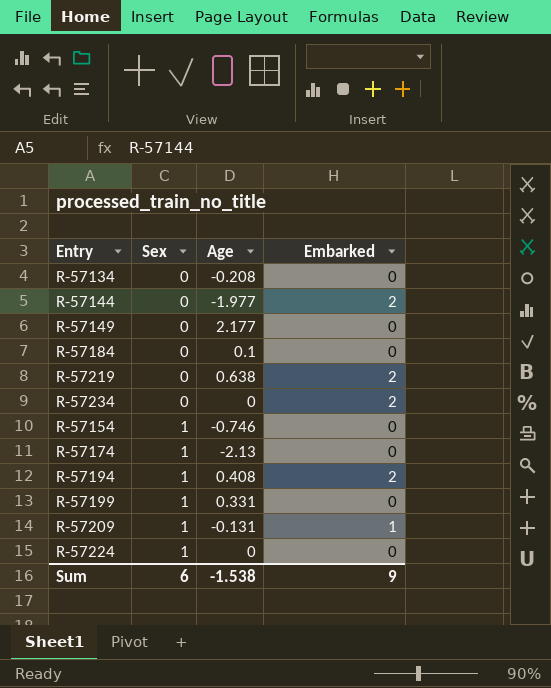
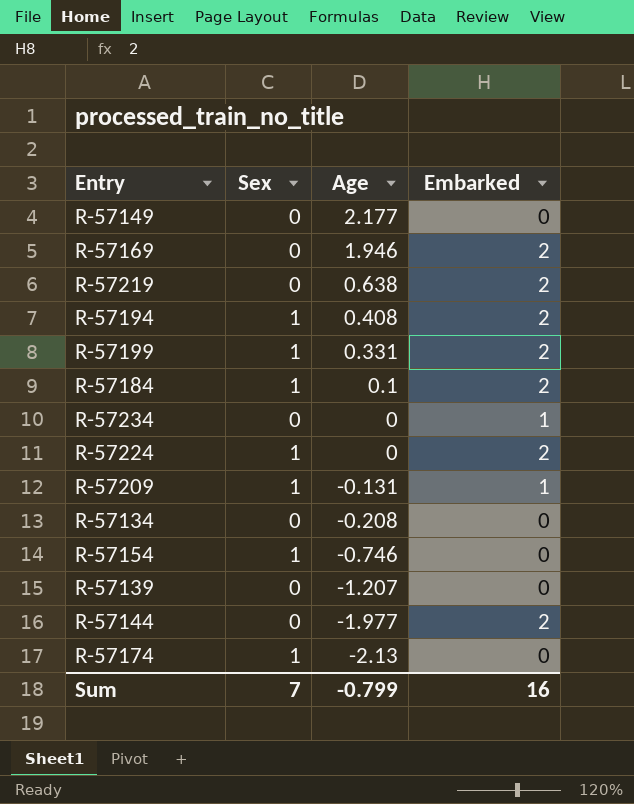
row order: Sex ascending -> Age descending
row R-57169: none -> 0 | 1.946 | 2
R-57199 | Embarked: 0 -> 2
R-57184 | Sex: 0 -> 1
R-57184 | Embarked: 0 -> 2
R-57234 | Embarked: 2 -> 1
R-57224 | Embarked: 0 -> 2
row R-57139: none -> 0 | -1.207 | 0
Sum | Sex: 6 -> 7
Sum | Age: -1.538 -> -0.799
Sum | Embarked: 9 -> 16

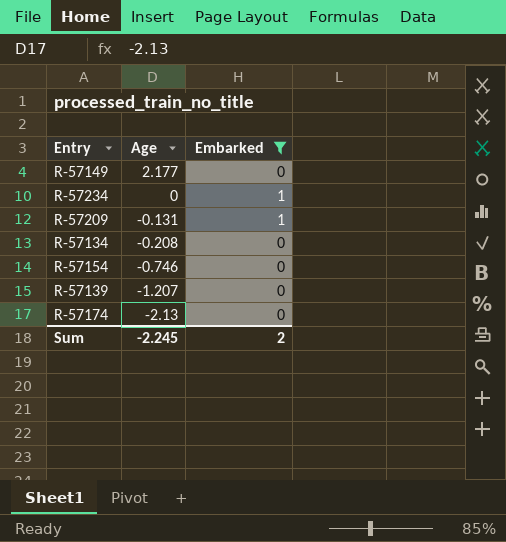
filter: none -> Embarked != 2
column Sex | position: 2 -> none
Sum | Age: -0.799 -> -2.245
Sum | Embarked: 16 -> 2

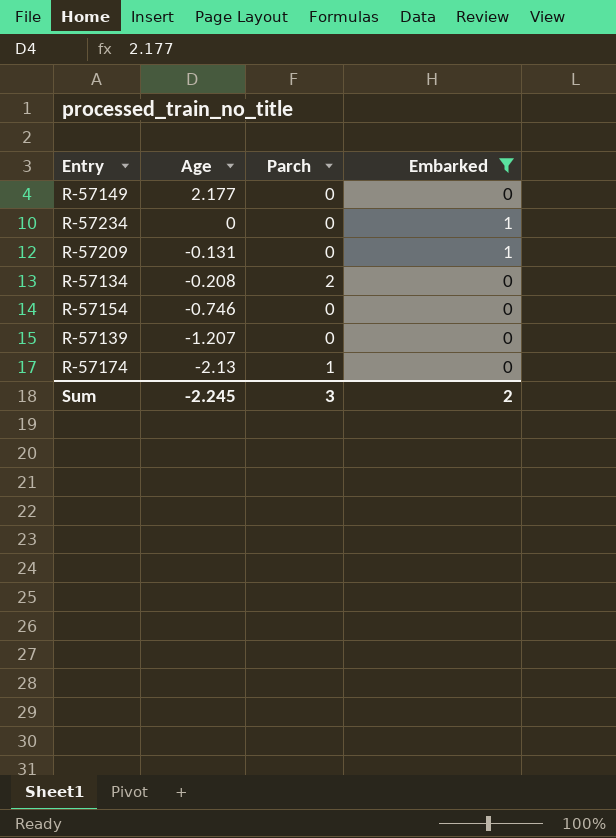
column Parch | position: none -> 3

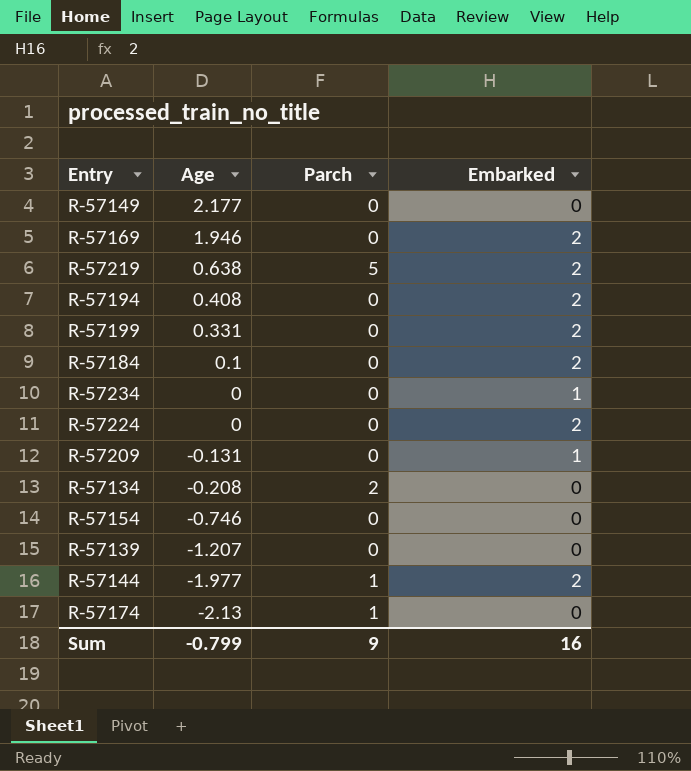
filter: Embarked != 2 -> none
Sum | Age: -2.245 -> -0.799
Sum | Parch: 3 -> 9
Sum | Embarked: 2 -> 16

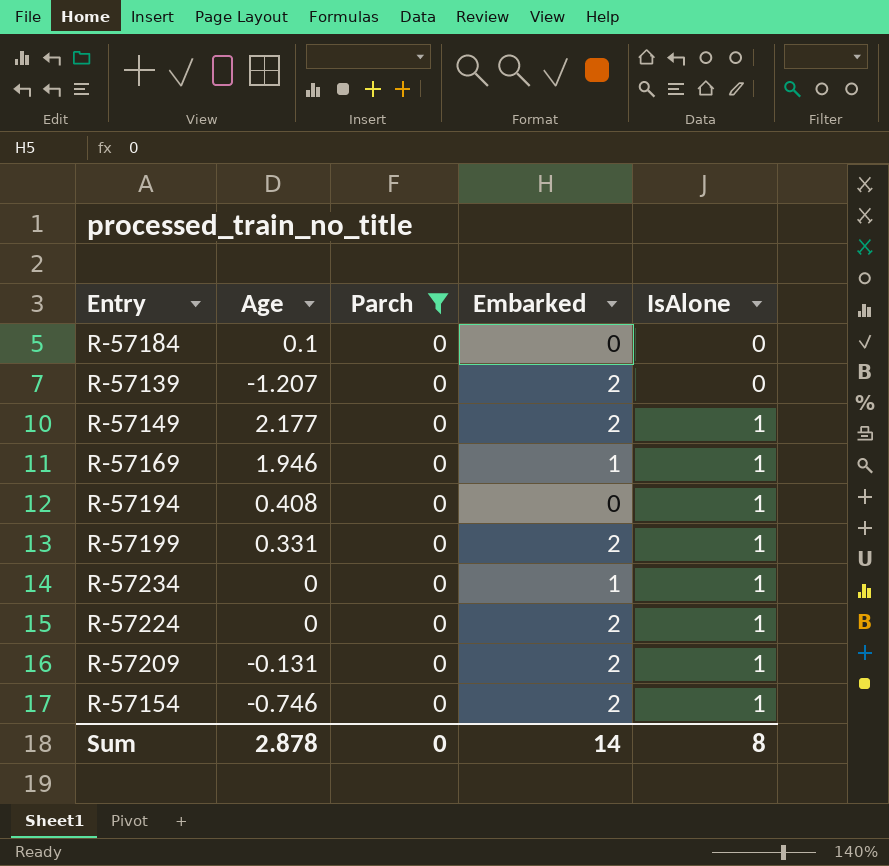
filter: none -> Parch = 0
row order: Age descending -> IsAlone ascending
column IsAlone | position: none -> 5
R-57184 | Embarked: 2 -> 0
R-57139 | Embarked: 0 -> 2
R-57149 | Embarked: 0 -> 2
R-57169 | Embarked: 2 -> 1
R-57194 | Embarked: 2 -> 0
R-57209 | Embarked: 1 -> 2
R-57154 | Embarked: 0 -> 2
Sum | Age: -0.799 -> 2.878
Sum | Parch: 9 -> 0
Sum | Embarked: 16 -> 14

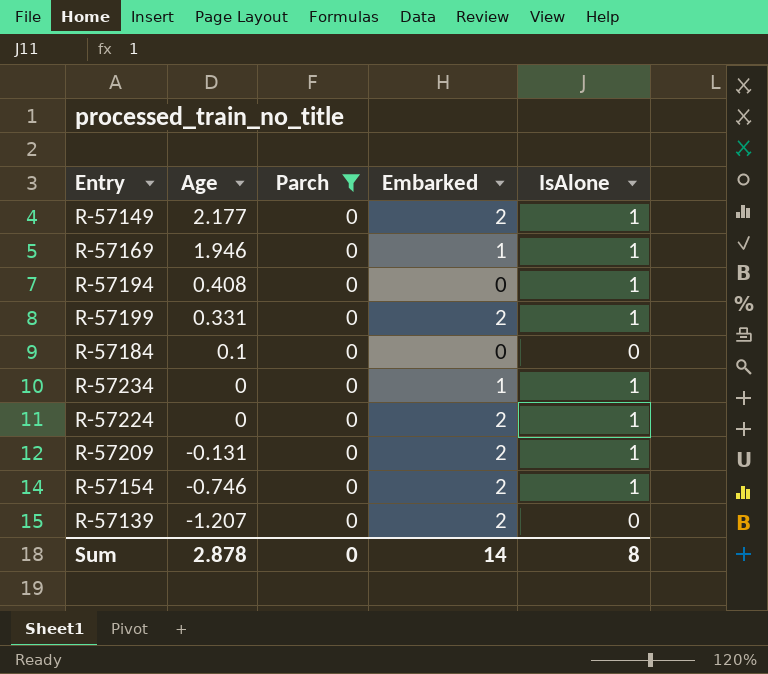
row order: IsAlone ascending -> Age descending

